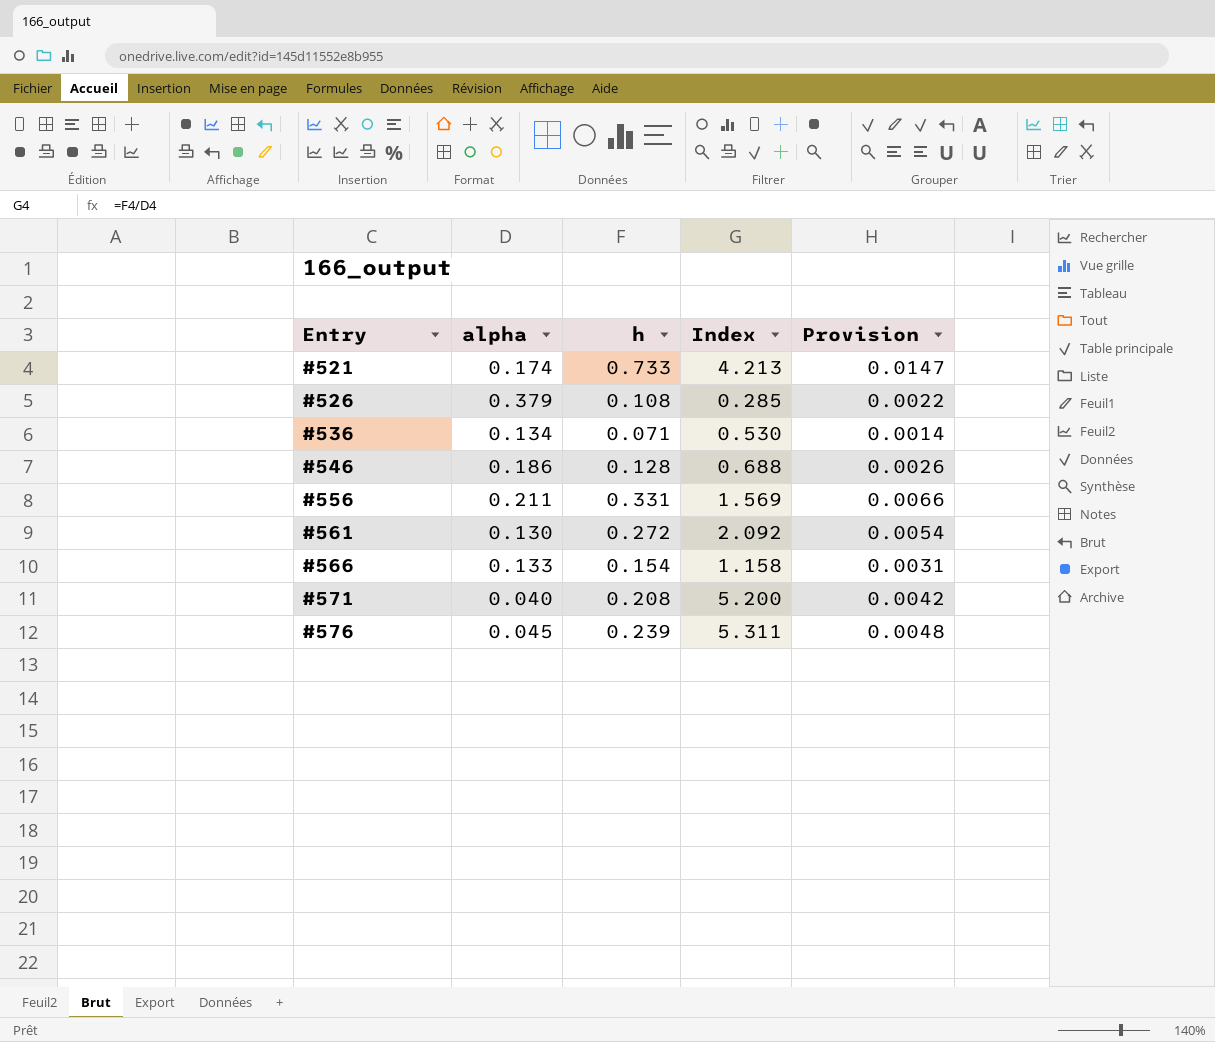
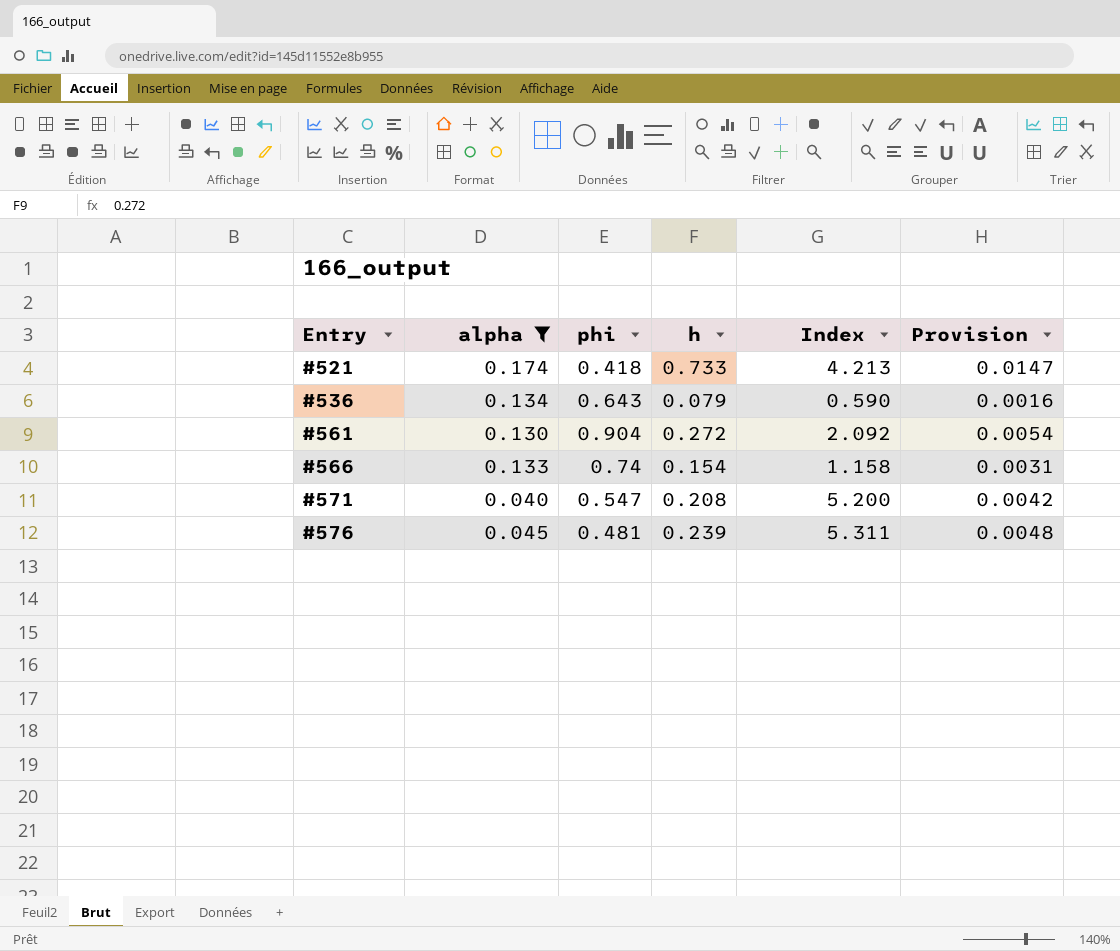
filter: none -> alpha <= 0.174
column phi | position: none -> 3
#536 | h: 0.071 -> 0.079
#536 | Index: 0.530 -> 0.590
#536 | Provision: 0.0014 -> 0.0016

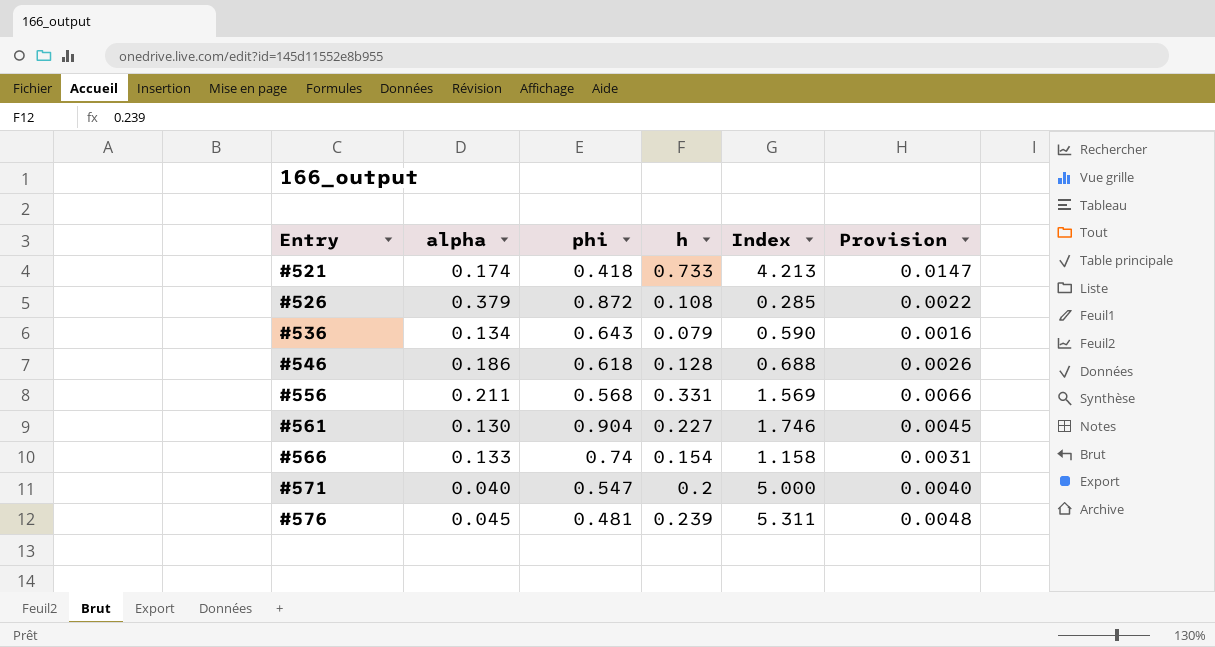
filter: alpha <= 0.174 -> none
#561 | h: 0.272 -> 0.227
#561 | Index: 2.092 -> 1.746
#561 | Provision: 0.0054 -> 0.0045
#571 | h: 0.208 -> 0.2
#571 | Index: 5.200 -> 5.000
#571 | Provision: 0.0042 -> 0.0040

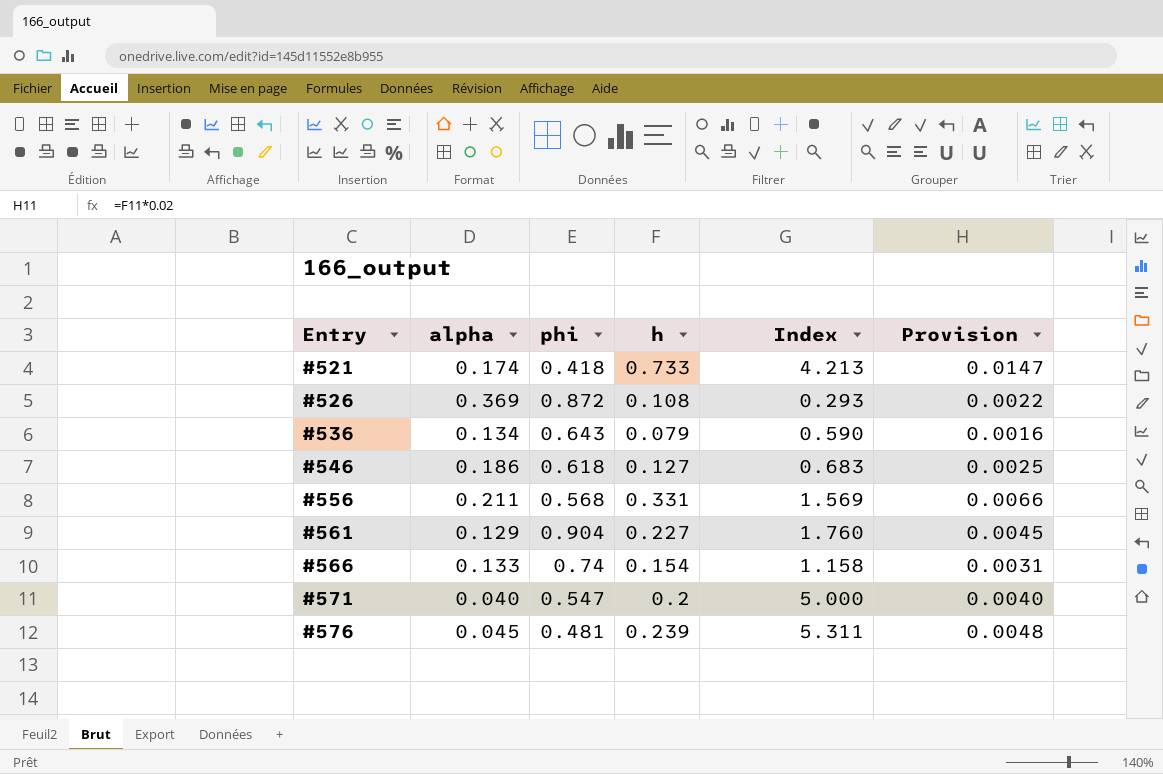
#526 | alpha: 0.379 -> 0.369
#526 | Index: 0.285 -> 0.293
#546 | h: 0.128 -> 0.127
#546 | Index: 0.688 -> 0.683
#546 | Provision: 0.0026 -> 0.0025
#561 | alpha: 0.130 -> 0.129
#561 | Index: 1.746 -> 1.760

